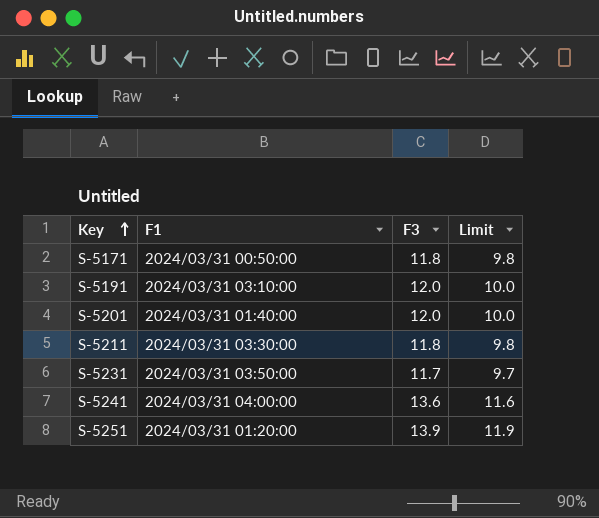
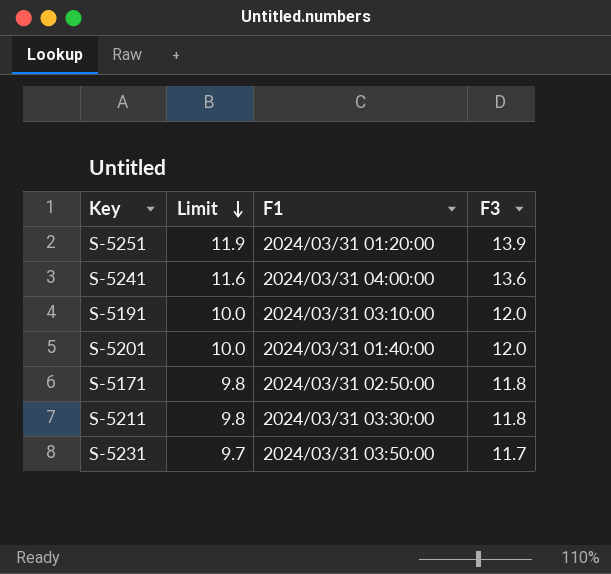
row order: Key ascending -> Limit descending
column Limit | position: 4 -> 2
S-5171 | F1: 2024/03/31 00:50:00 -> 2024/03/31 02:50:00

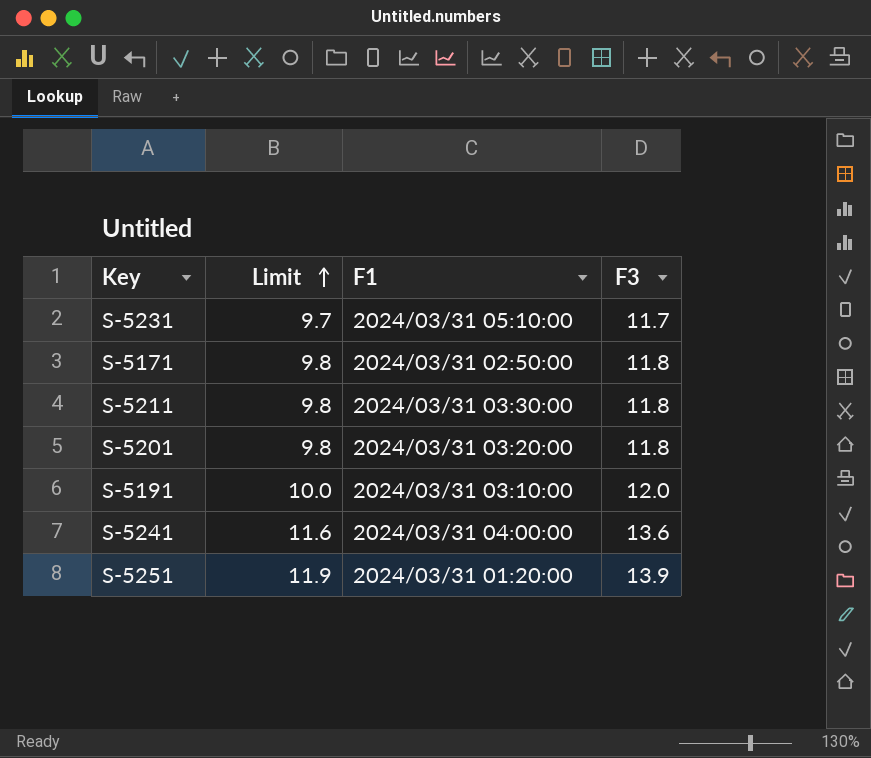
row order: Limit descending -> Limit ascending
S-5231 | F1: 2024/03/31 03:50:00 -> 2024/03/31 05:10:00
S-5201 | Limit: 10.0 -> 9.8
S-5201 | F1: 2024/03/31 01:40:00 -> 2024/03/31 03:20:00
S-5201 | F3: 12.0 -> 11.8

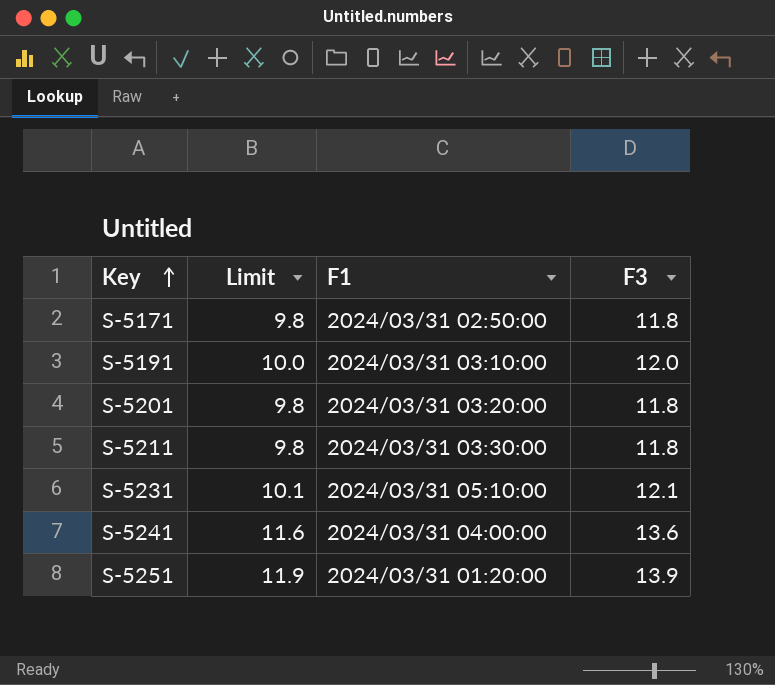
row order: Limit ascending -> Key ascending
S-5231 | Limit: 9.7 -> 10.1
S-5231 | F3: 11.7 -> 12.1

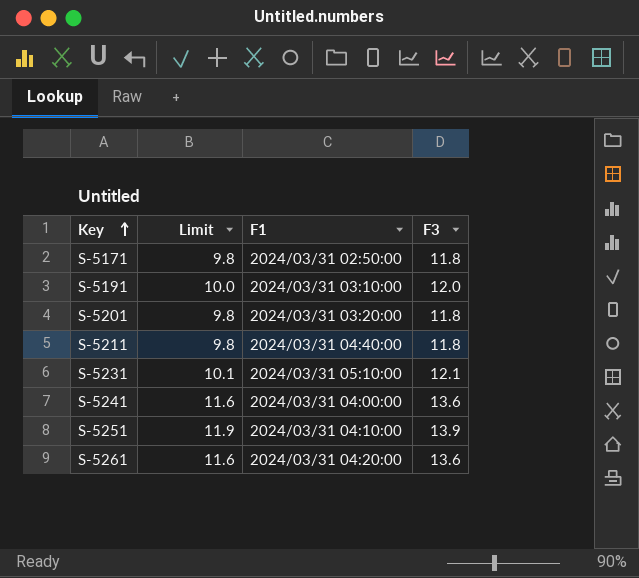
S-5211 | F1: 2024/03/31 03:30:00 -> 2024/03/31 04:40:00
S-5251 | F1: 2024/03/31 01:20:00 -> 2024/03/31 04:10:00
row S-5261: none -> 11.6 | 2024/03/31 04:20:00 | 13.6

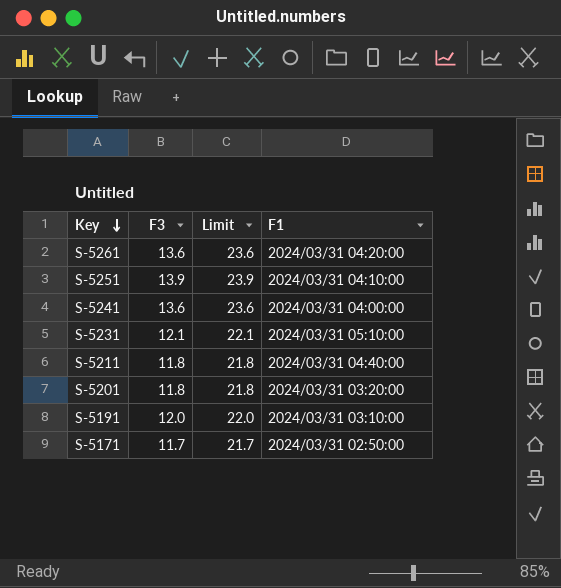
row order: Key ascending -> Key descending
column F3 | position: 4 -> 2
column Limit | formula: [F3] - 2 -> [F3] + 10
S-5171 | F3: 11.8 -> 11.7

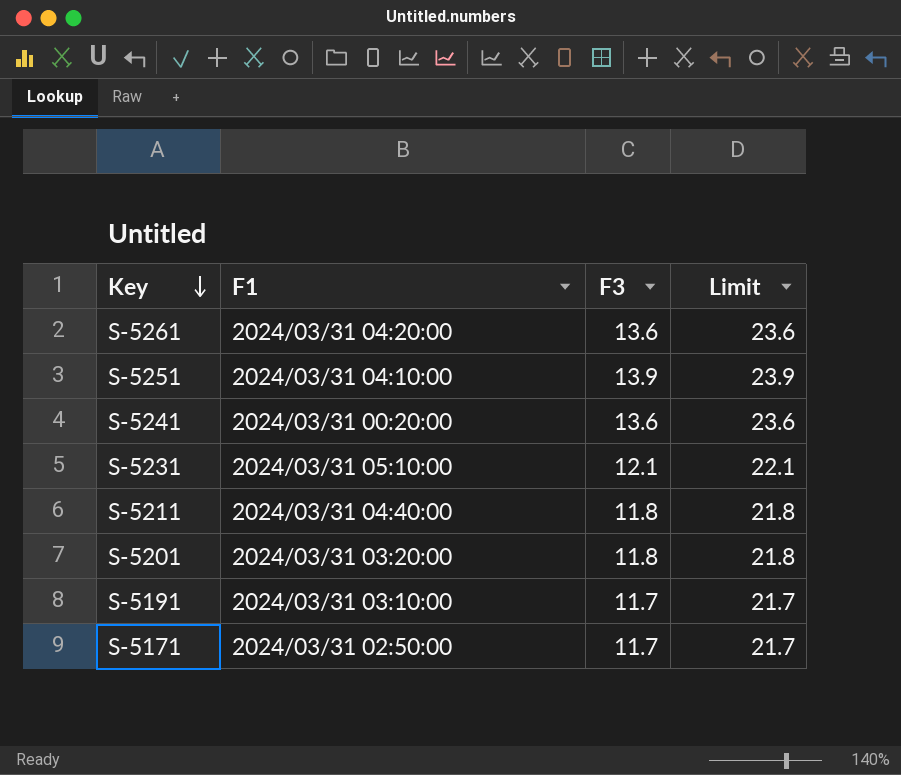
column F1 | position: 4 -> 2
S-5241 | F1: 2024/03/31 04:00:00 -> 2024/03/31 00:20:00
S-5191 | F3: 12.0 -> 11.7
S-5191 | Limit: 22.0 -> 21.7

